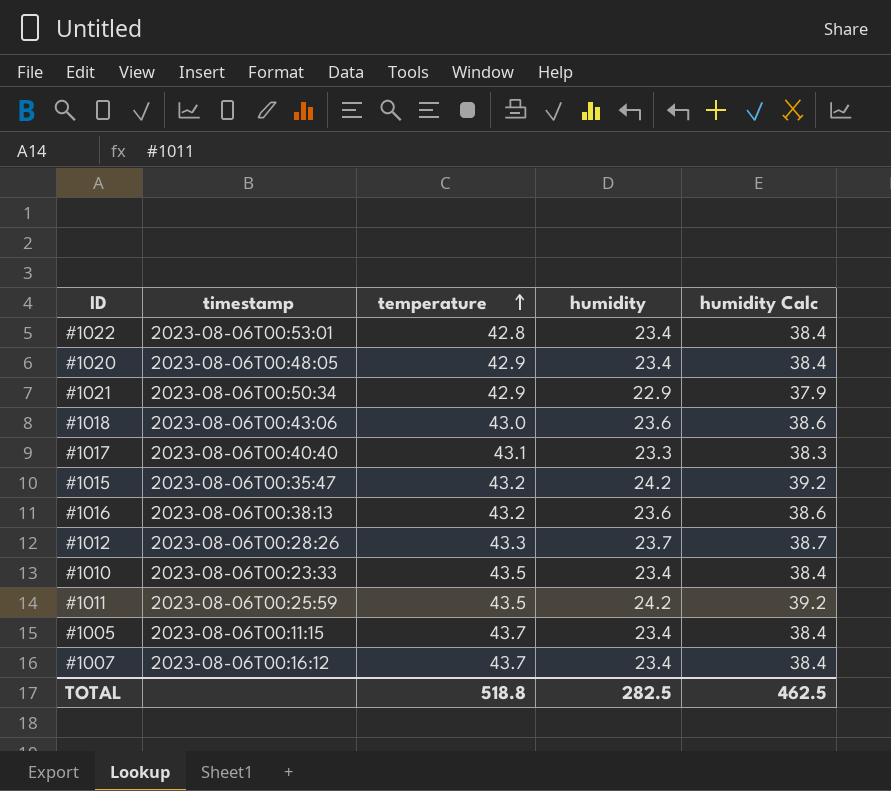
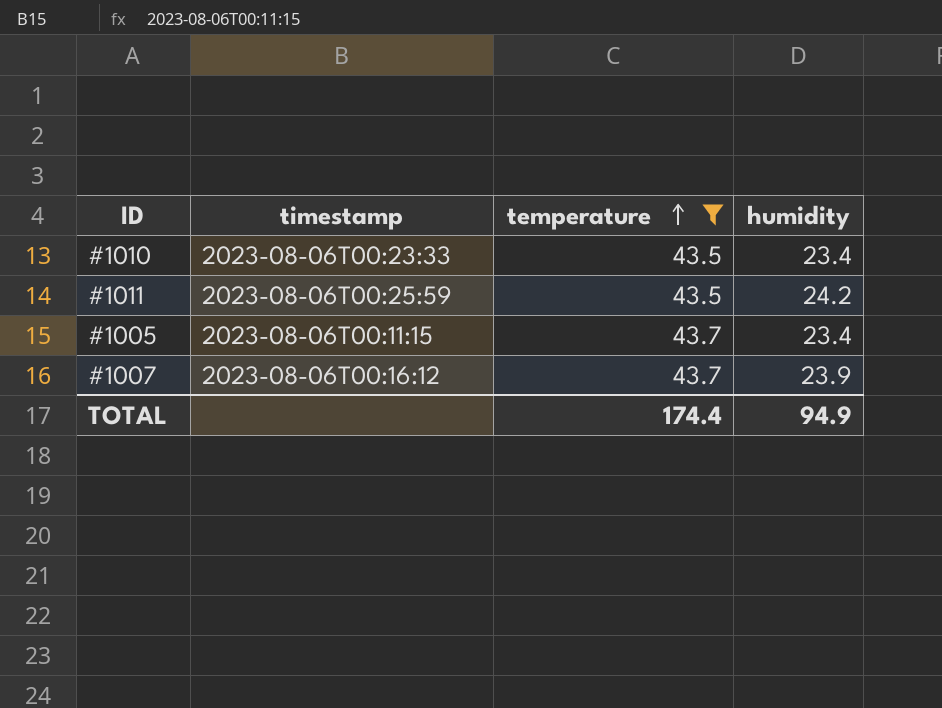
filter: none -> temperature >= 43.5
column humidity Calc | formula: [humidity] + 15 -> none
#1007 | humidity: 23.4 -> 23.9
TOTAL | temperature: 518.8 -> 174.4
TOTAL | humidity: 282.5 -> 94.9

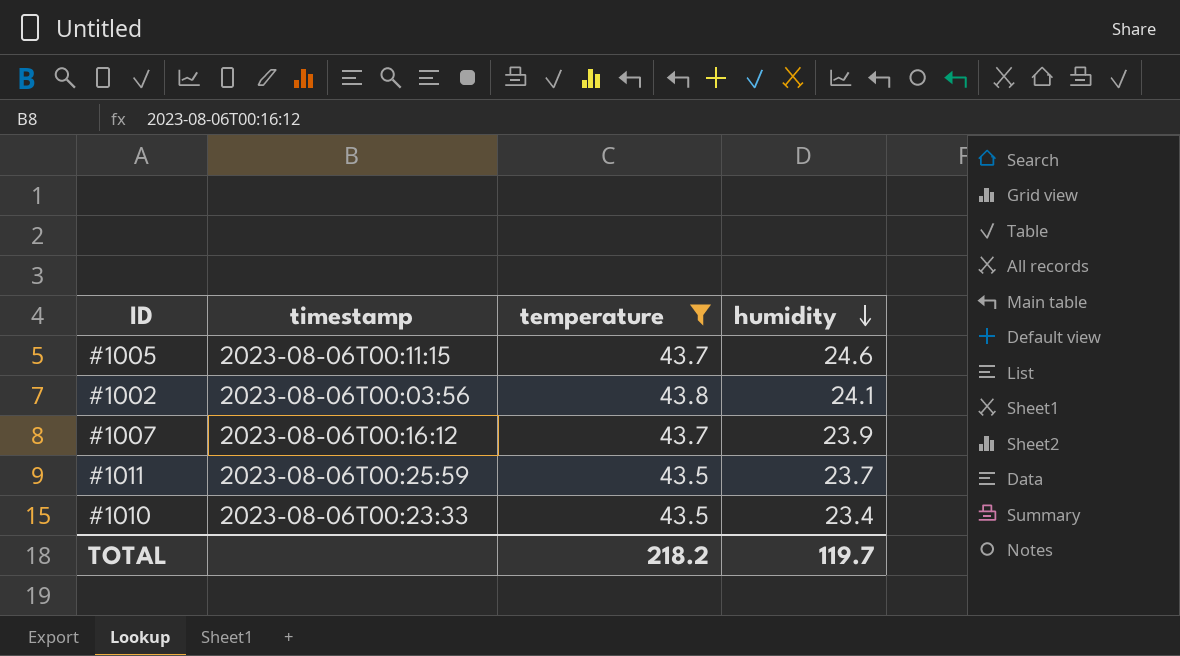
row order: temperature ascending -> humidity descending
#1005 | humidity: 23.4 -> 24.6
row #1002: none -> 2023-08-06T00:03:56 | 43.8 | 24.1
#1011 | humidity: 24.2 -> 23.7
TOTAL | temperature: 174.4 -> 218.2
TOTAL | humidity: 94.9 -> 119.7

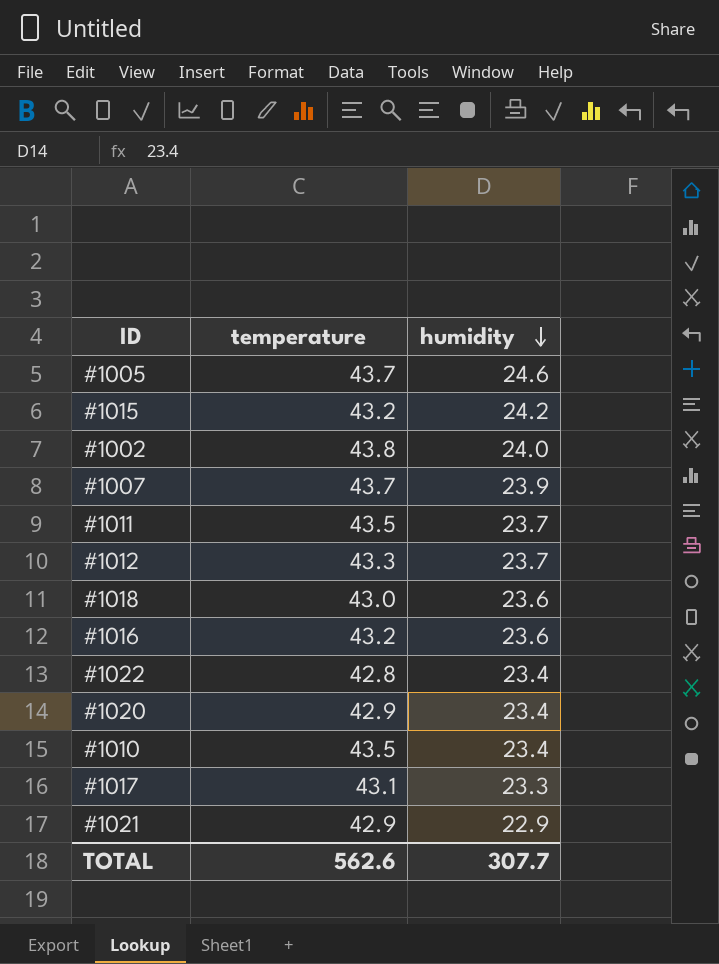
filter: temperature >= 43.5 -> none
column timestamp | position: 2 -> none
#1002 | humidity: 24.1 -> 24.0
TOTAL | temperature: 218.2 -> 562.6
TOTAL | humidity: 119.7 -> 307.7

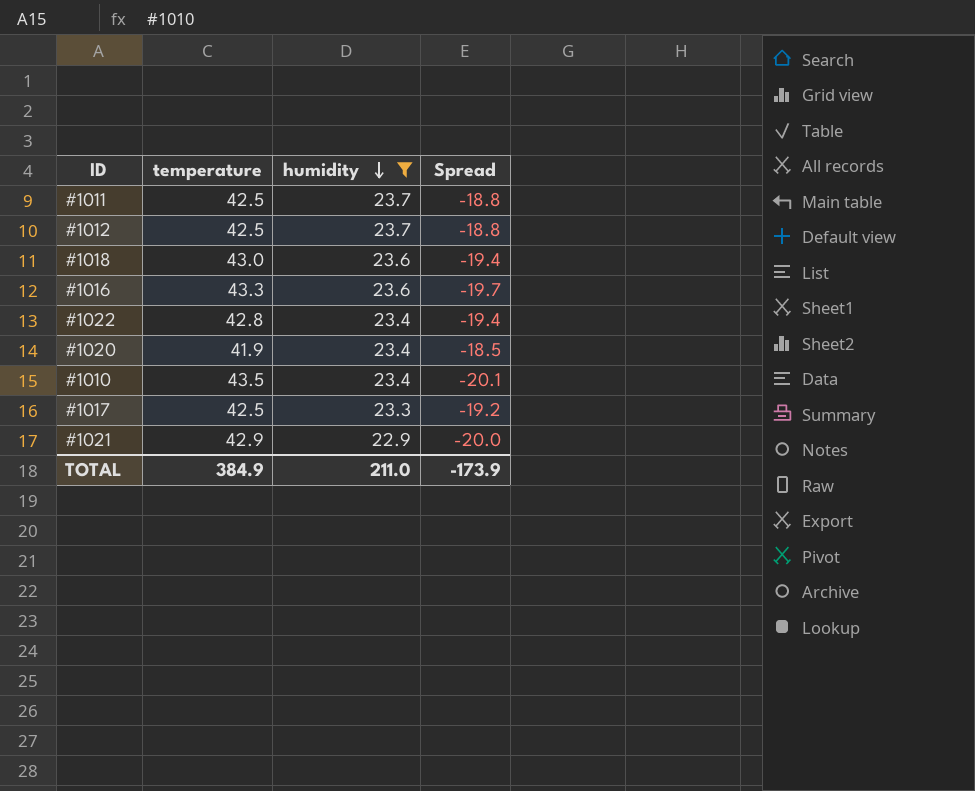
filter: none -> humidity <= 23.7
column Spread | formula: none -> [humidity] - [temperature]
#1011 | temperature: 43.5 -> 42.5
#1012 | temperature: 43.3 -> 42.5
#1016 | temperature: 43.2 -> 43.3
#1020 | temperature: 42.9 -> 41.9
#1017 | temperature: 43.1 -> 42.5
TOTAL | temperature: 562.6 -> 384.9
TOTAL | humidity: 307.7 -> 211.0

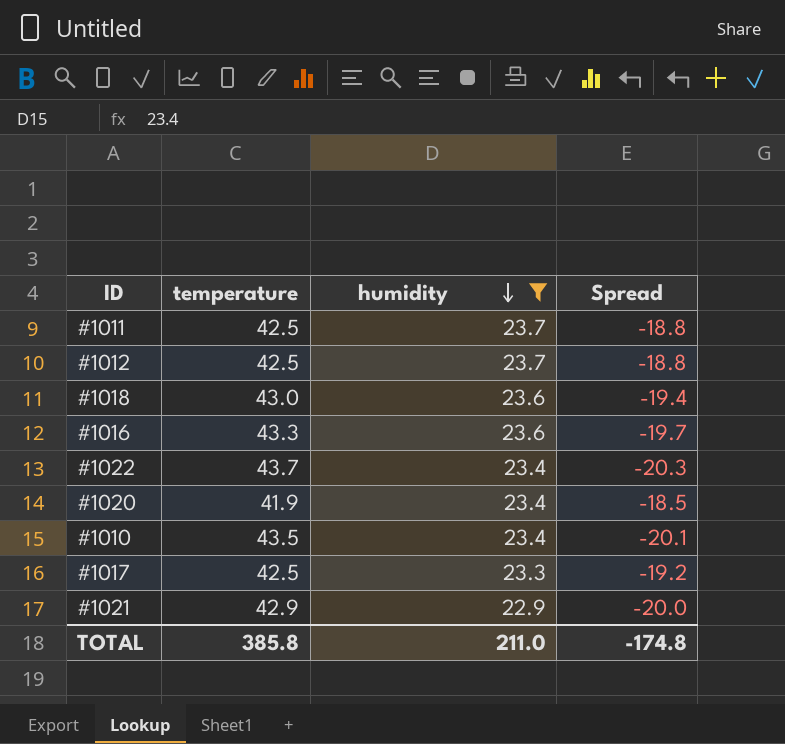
#1022 | temperature: 42.8 -> 43.7
#1022 | Spread: -19.4 -> -20.3
TOTAL | temperature: 384.9 -> 385.8
TOTAL | Spread: -173.9 -> -174.8

